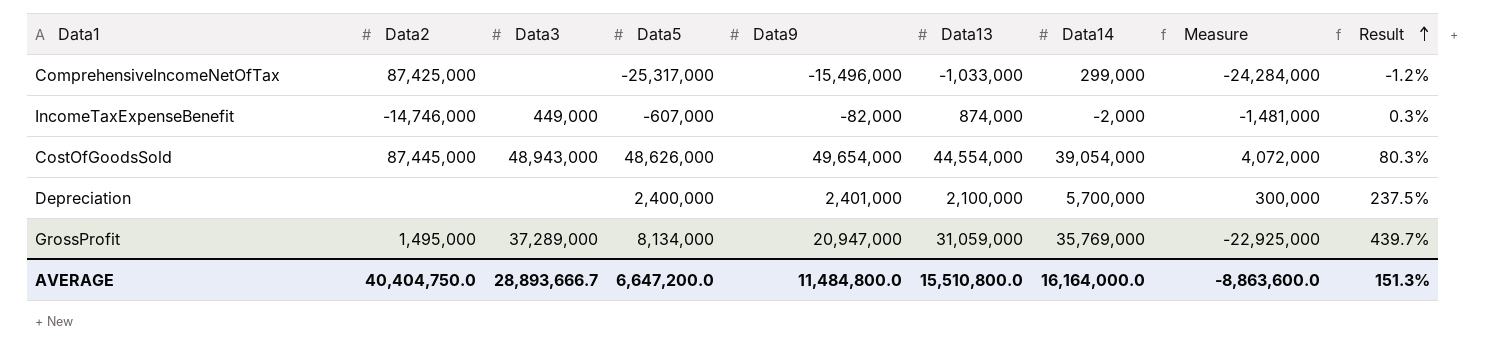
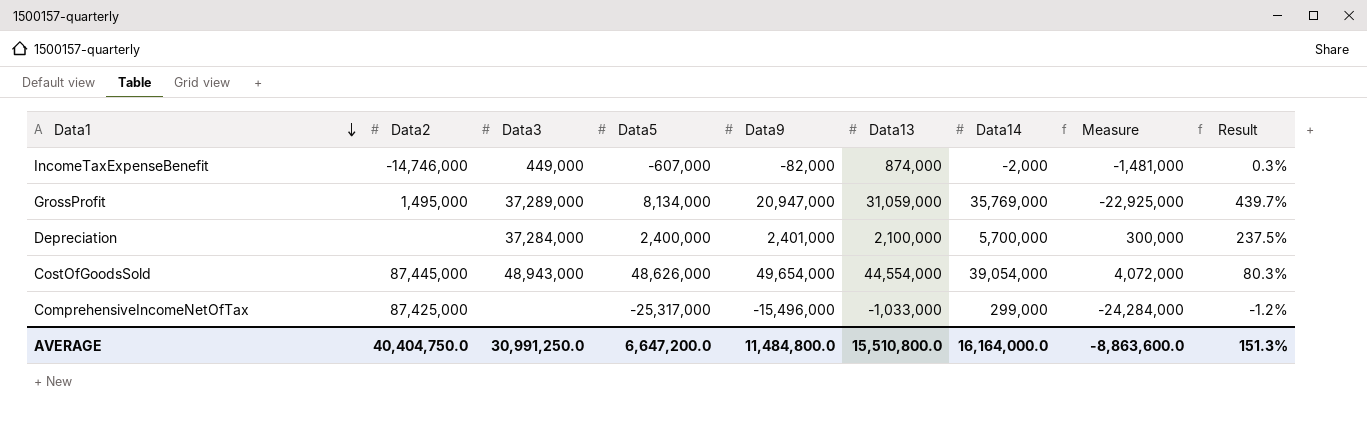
row order: Result ascending -> Data1 descending
Depreciation | Data3: none -> 37,284,000
AVERAGE | Data3: 28,893,666.7 -> 30,991,250.0

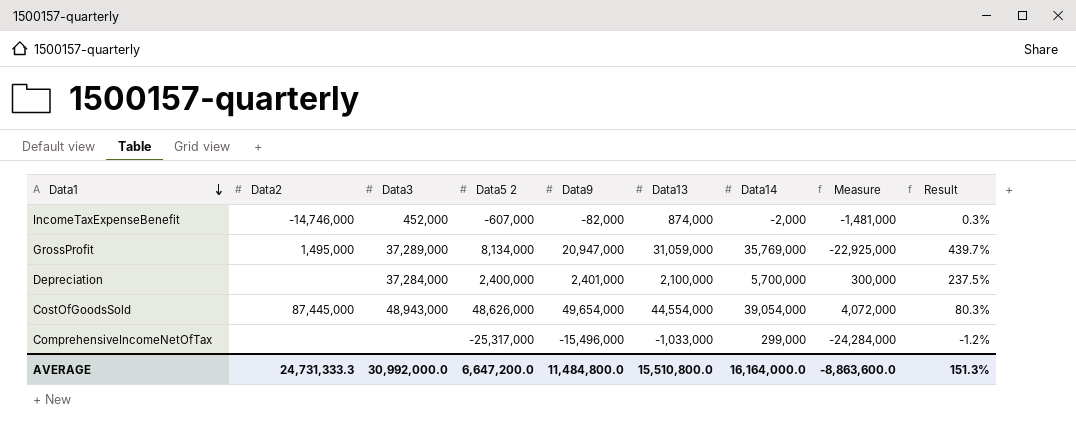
column name: Data5 -> Data5 2
IncomeTaxExpenseBenefit | Data3: 449,000 -> 452,000
ComprehensiveIncomeNetOfTax | Data2: 87,425,000 -> none
AVERAGE | Data2: 40,404,750.0 -> 24,731,333.3
AVERAGE | Data3: 30,991,250.0 -> 30,992,000.0

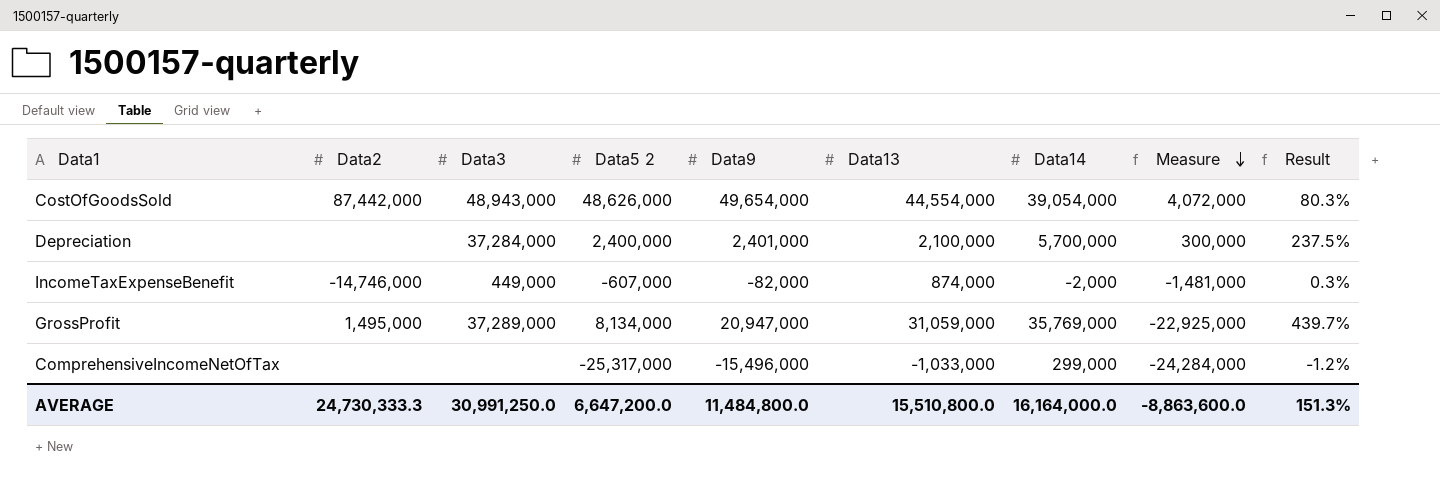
row order: Data1 descending -> Measure descending
CostOfGoodsSold | Data2: 87,445,000 -> 87,442,000
IncomeTaxExpenseBenefit | Data3: 452,000 -> 449,000
AVERAGE | Data2: 24,731,333.3 -> 24,730,333.3
AVERAGE | Data3: 30,992,000.0 -> 30,991,250.0

